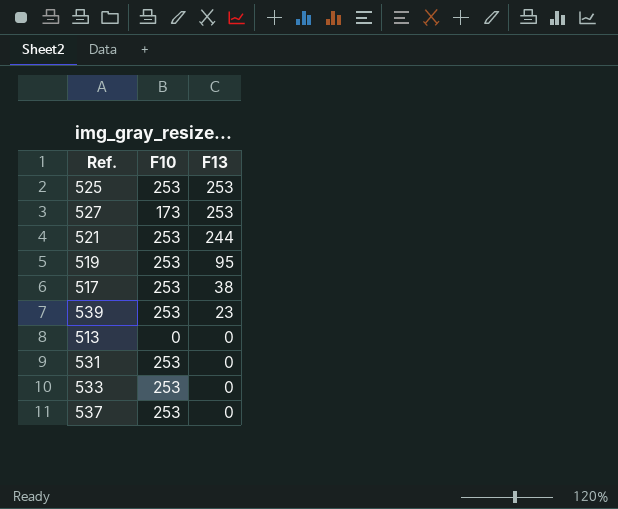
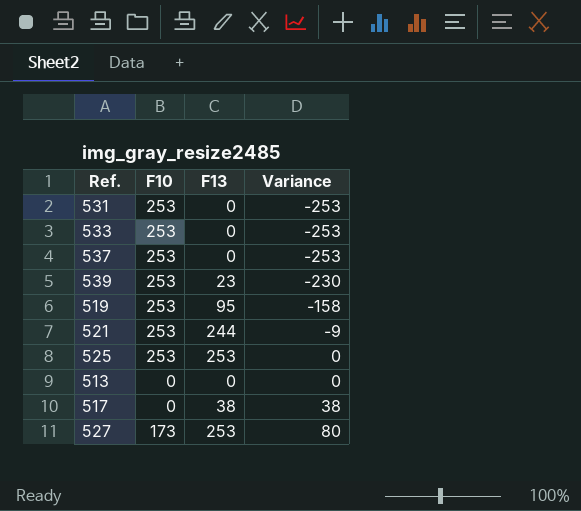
row order: F13 descending -> Variance ascending
column Variance | formula: none -> [F13] - [F10]
517 | F10: 253 -> 0

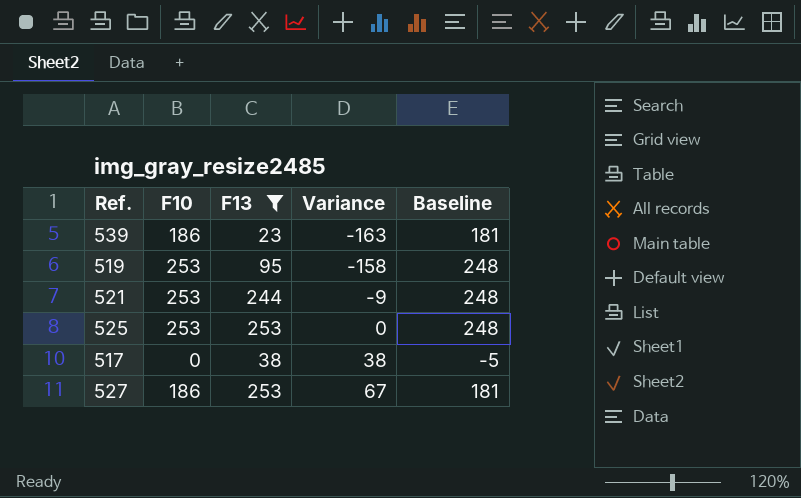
filter: none -> F13 != 0
column Baseline | formula: none -> [F10] - 5
539 | F10: 253 -> 186
539 | Variance: -230 -> -163
527 | F10: 173 -> 186
527 | Variance: 80 -> 67

